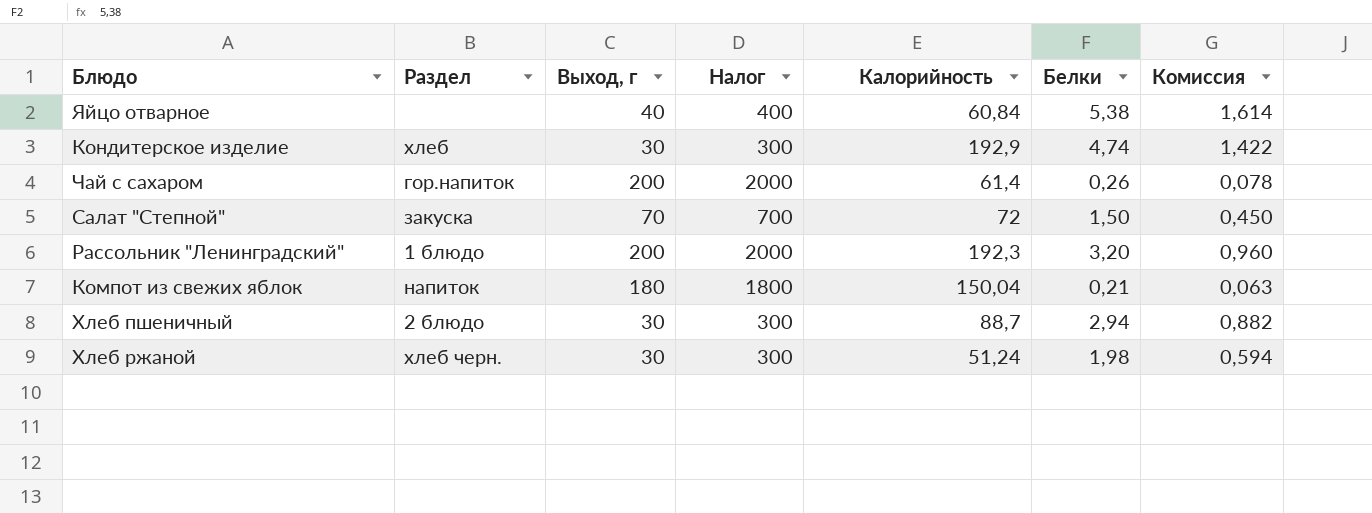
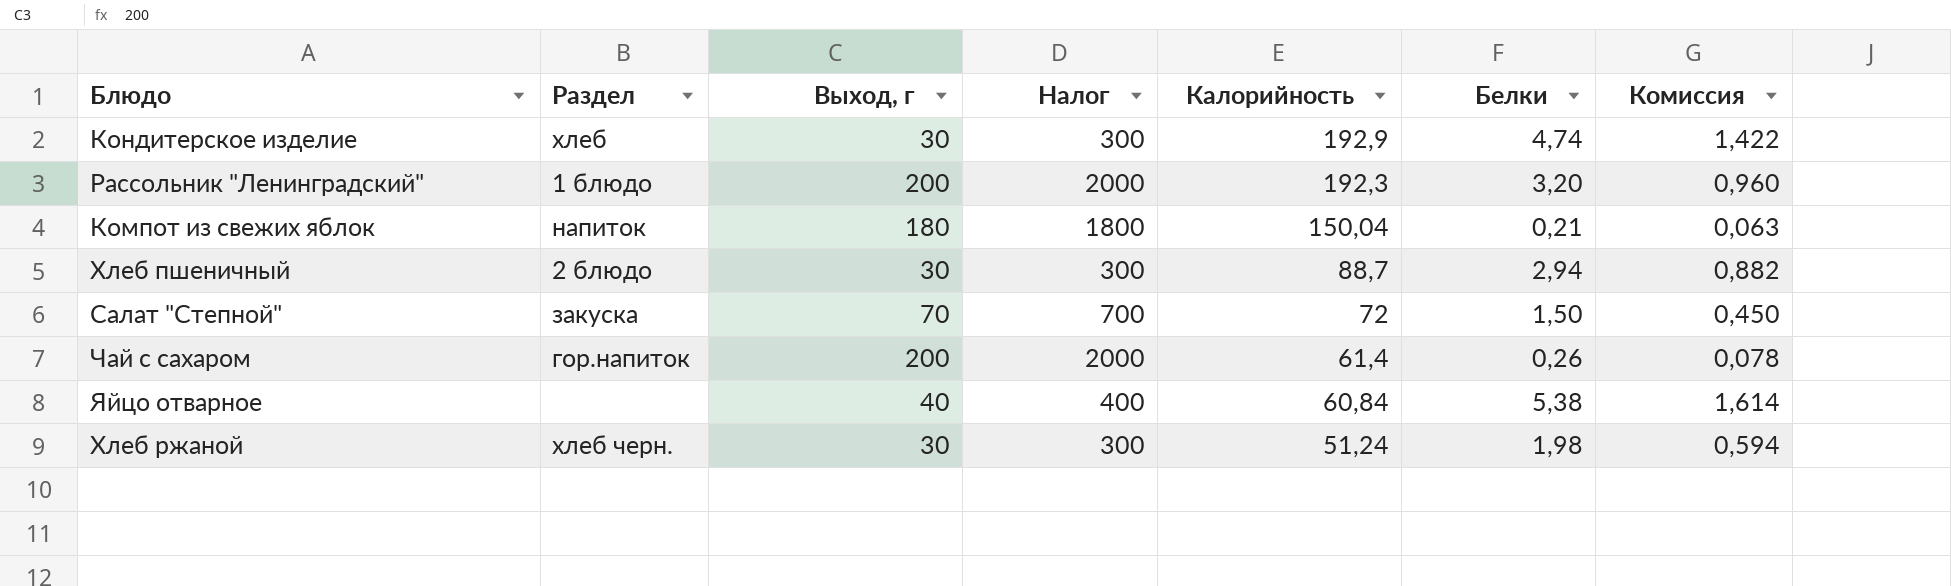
row order: none -> Калорийность descending

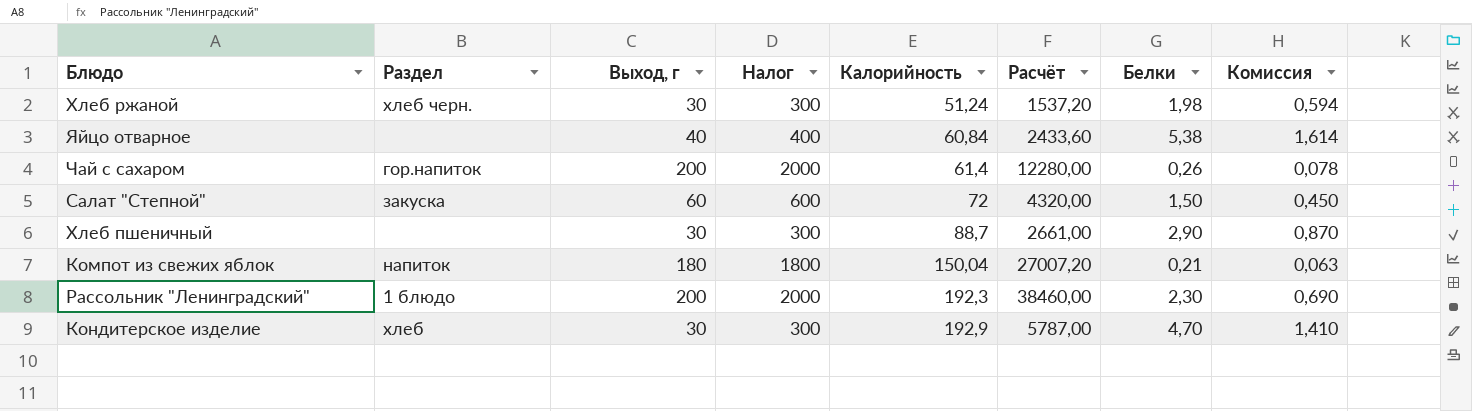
row order: Калорийность descending -> Калорийность ascending
column Расчёт | formula: none -> [Выход, г] * [Калорийность]
Салат "Степной" | Выход, г: 70 -> 60
Салат "Степной" | Налог: 700 -> 600
Хлеб пшеничный | Раздел: 2 блюдо -> none
Хлеб пшеничный | Белки: 2,94 -> 2,90
Хлеб пшеничный | Комиссия: 0,882 -> 0,870
Рассольник "Ленинградский" | Белки: 3,20 -> 2,30
Рассольник "Ленинградский" | Комиссия: 0,960 -> 0,690
Кондитерское изделие | Белки: 4,74 -> 4,70
Кондитерское изделие | Комиссия: 1,422 -> 1,410

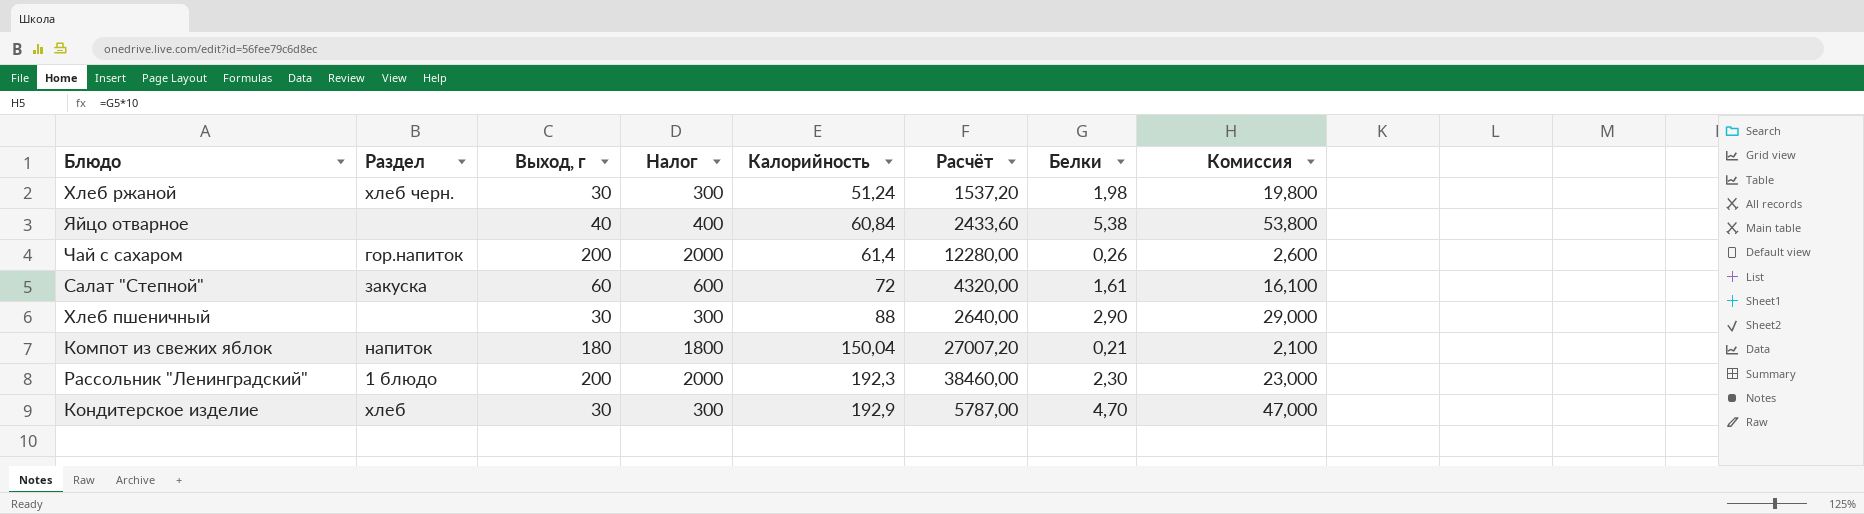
column Комиссия | formula: [Белки] * 0,3 -> [Белки] * 10
Салат "Степной" | Белки: 1,50 -> 1,61
Хлеб пшеничный | Калорийность: 88,7 -> 88
Хлеб пшеничный | Расчёт: 2661,00 -> 2640,00

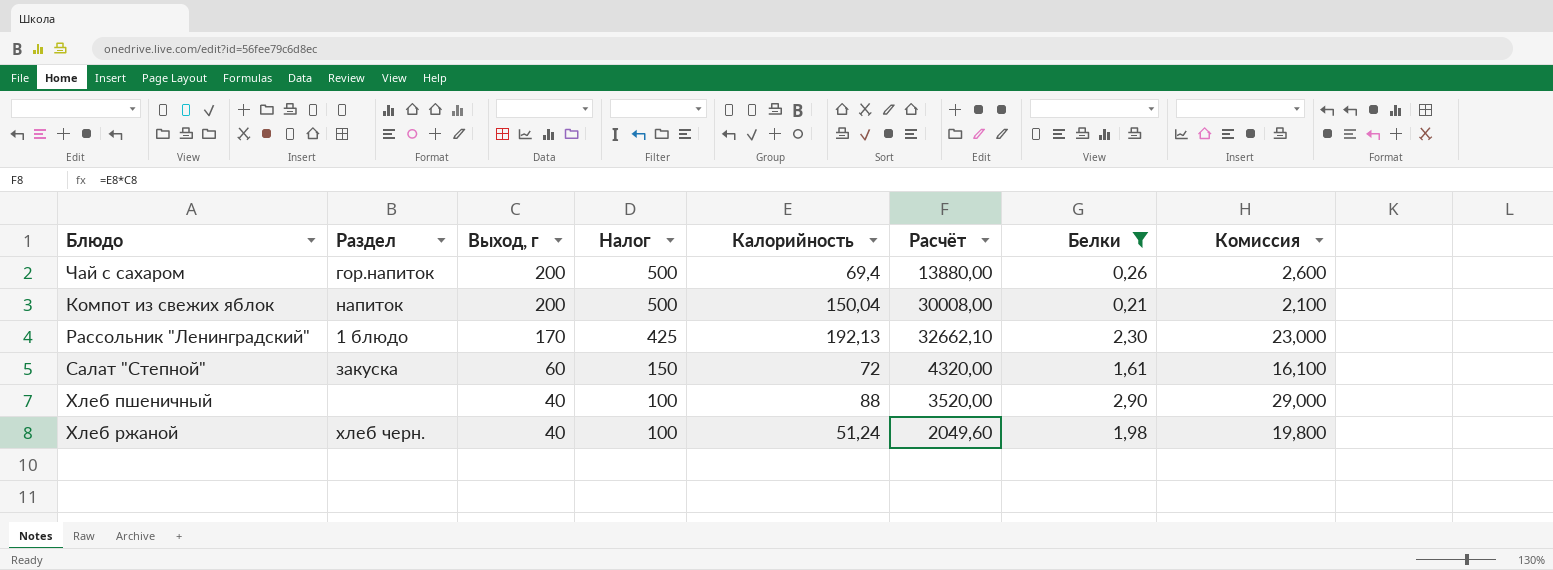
filter: none -> Белки <= 2,90
row order: Калорийность ascending -> Выход, г descending
column Налог | formula: [Выход, г] * 10 -> [Выход, г] * 2,5
Чай с сахаром | Калорийность: 61,4 -> 69,4
Чай с сахаром | Расчёт: 12280,00 -> 13880,00
Компот из свежих яблок | Выход, г: 180 -> 200
Компот из свежих яблок | Расчёт: 27007,20 -> 30008,00
Рассольник "Ленинградский" | Выход, г: 200 -> 170
Рассольник "Ленинградский" | Калорийность: 192,3 -> 192,13
Рассольник "Ленинградский" | Расчёт: 38460,00 -> 32662,10
Хлеб пшеничный | Выход, г: 30 -> 40
Хлеб пшеничный | Расчёт: 2640,00 -> 3520,00
Хлеб ржаной | Выход, г: 30 -> 40
Хлеб ржаной | Расчёт: 1537,20 -> 2049,60

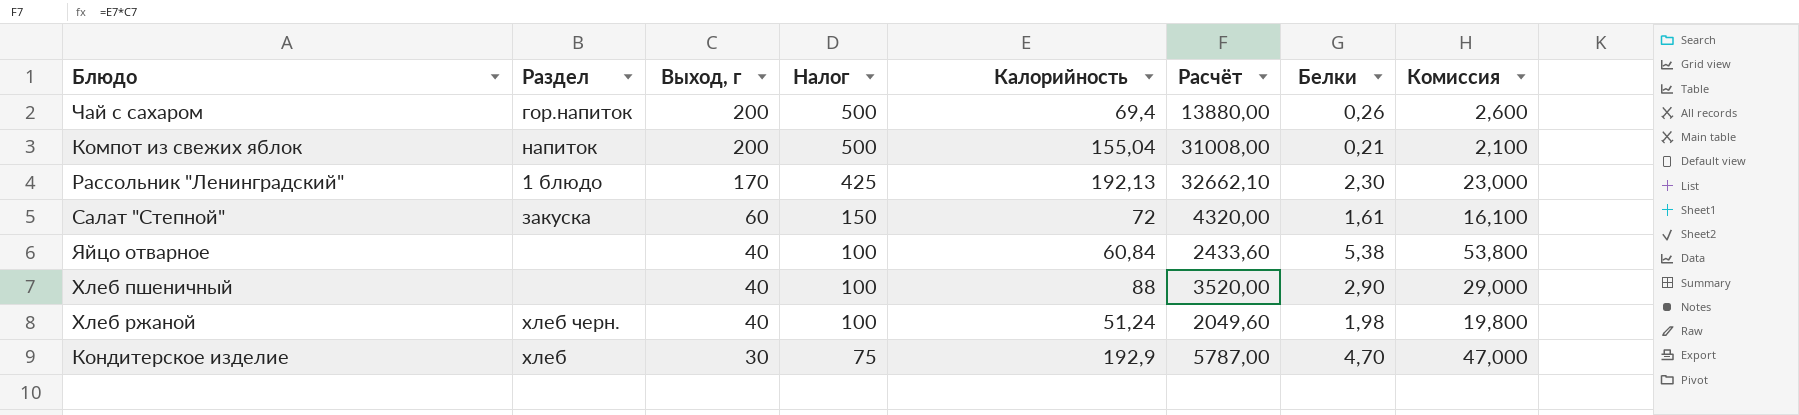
filter: Белки <= 2,90 -> none
Компот из свежих яблок | Калорийность: 150,04 -> 155,04
Компот из свежих яблок | Расчёт: 30008,00 -> 31008,00

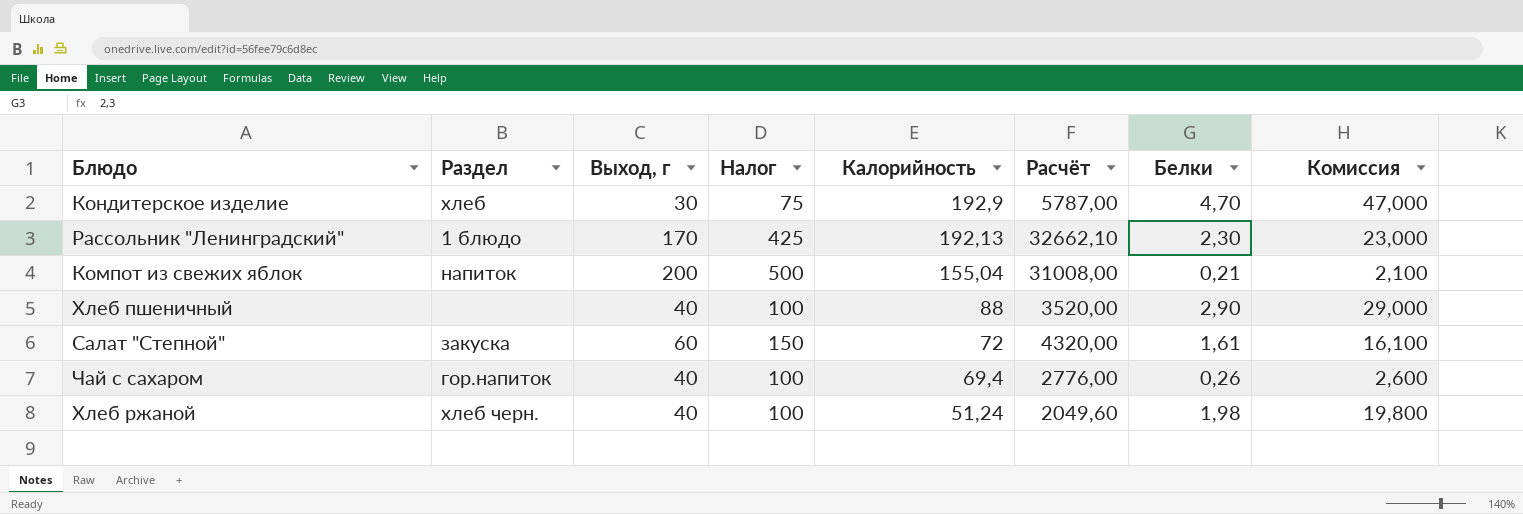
row order: Выход, г descending -> Калорийность descending
row Яйцо отварное: none | 40 | 100 | 60,84 | 2433,60 | 5,38 | 53,800 -> none
Чай с сахаром | Выход, г: 200 -> 40
Чай с сахаром | Налог: 500 -> 100
Чай с сахаром | Расчёт: 13880,00 -> 2776,00

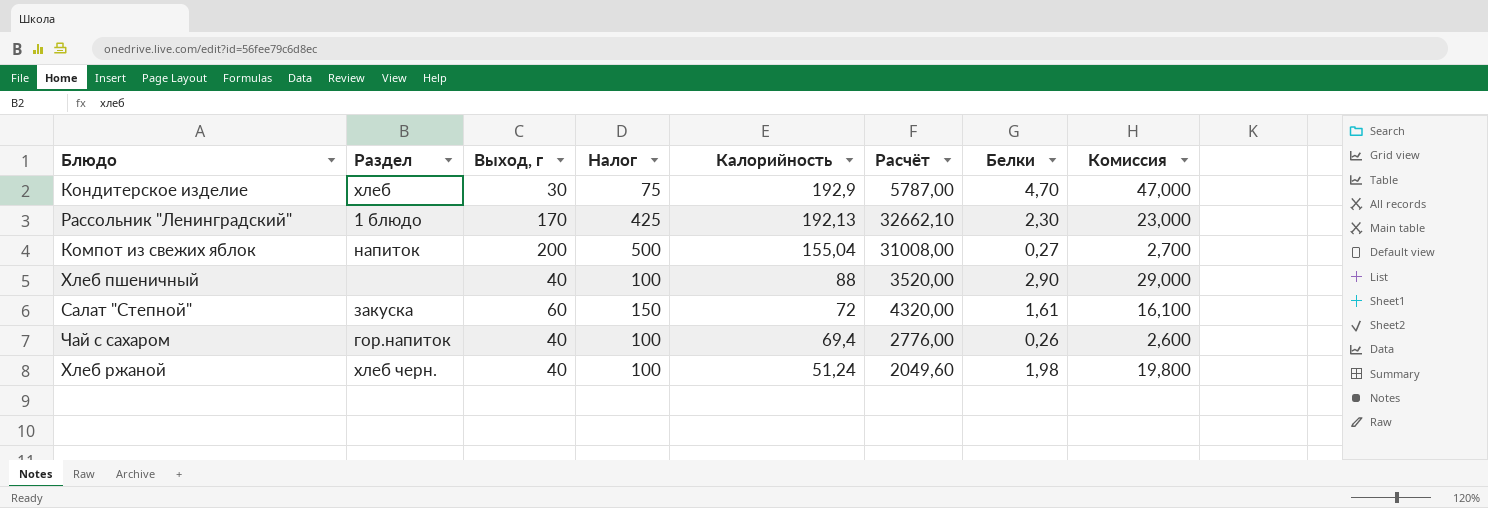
Компот из свежих яблок | Белки: 0,21 -> 0,27
Компот из свежих яблок | Комиссия: 2,100 -> 2,700

